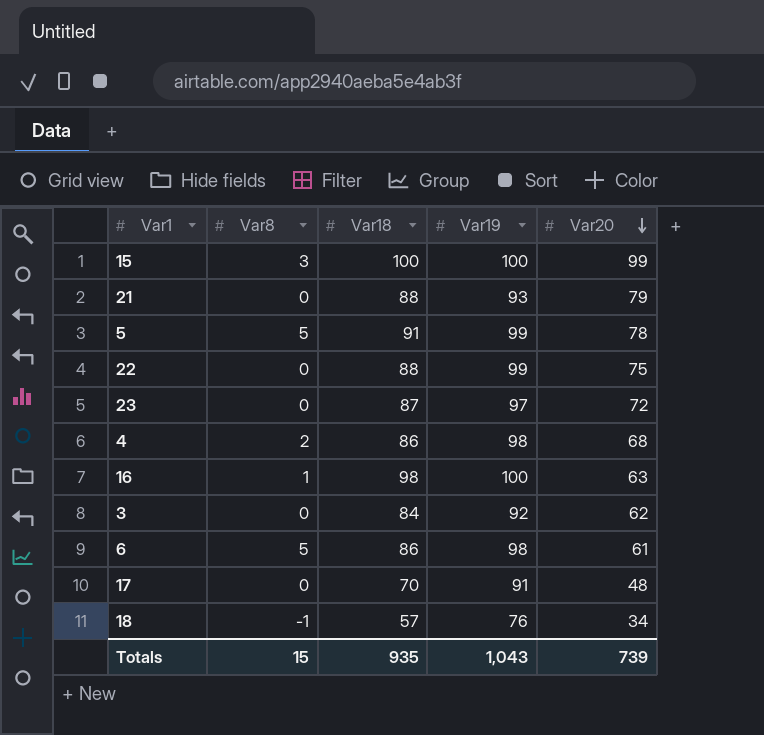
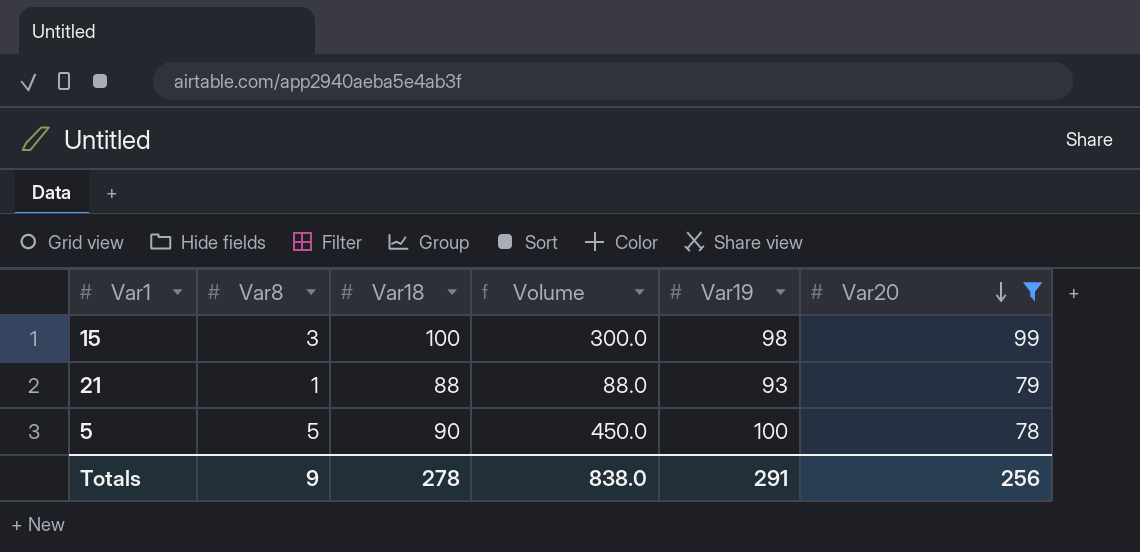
filter: none -> Var20 >= 78
column Volume | formula: none -> [Var8] * [Var18]
15 | Var19: 100 -> 98
21 | Var8: 0 -> 1
5 | Var18: 91 -> 90
5 | Var19: 99 -> 100
Totals | Var8: 15 -> 9
Totals | Var18: 935 -> 278
Totals | Var19: 1,043 -> 291
Totals | Var20: 739 -> 256

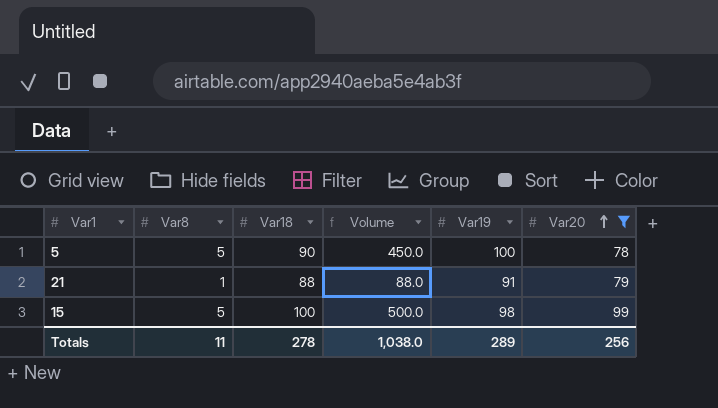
row order: Var20 descending -> Var20 ascending
21 | Var19: 93 -> 91
15 | Var8: 3 -> 5
15 | Volume: 300.0 -> 500.0
Totals | Var8: 9 -> 11
Totals | Volume: 838.0 -> 1,038.0
Totals | Var19: 291 -> 289

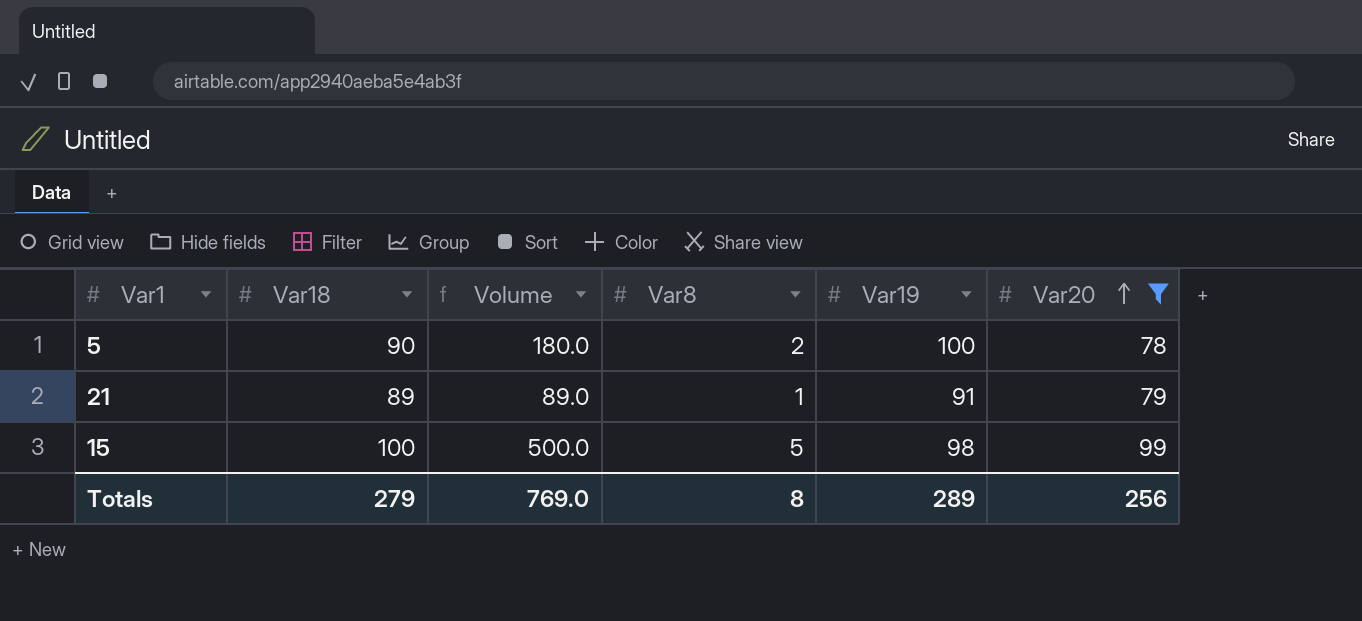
column Var8 | position: 2 -> 4
5 | Volume: 450.0 -> 180.0
5 | Var8: 5 -> 2
21 | Var18: 88 -> 89
21 | Volume: 88.0 -> 89.0
Totals | Var18: 278 -> 279
Totals | Volume: 1,038.0 -> 769.0
Totals | Var8: 11 -> 8

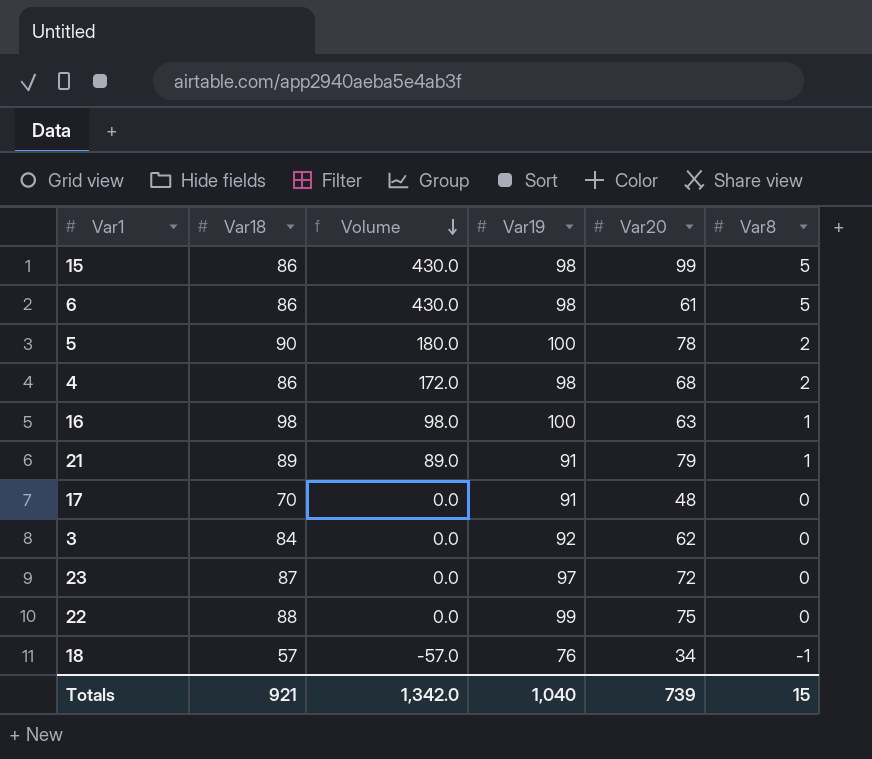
filter: Var20 >= 78 -> none
row order: Var20 ascending -> Volume descending
column Var8 | position: 4 -> 6
15 | Var18: 100 -> 86
15 | Volume: 500.0 -> 430.0
Totals | Var18: 279 -> 921
Totals | Volume: 769.0 -> 1,342.0
Totals | Var19: 289 -> 1,040
Totals | Var20: 256 -> 739
Totals | Var8: 8 -> 15

